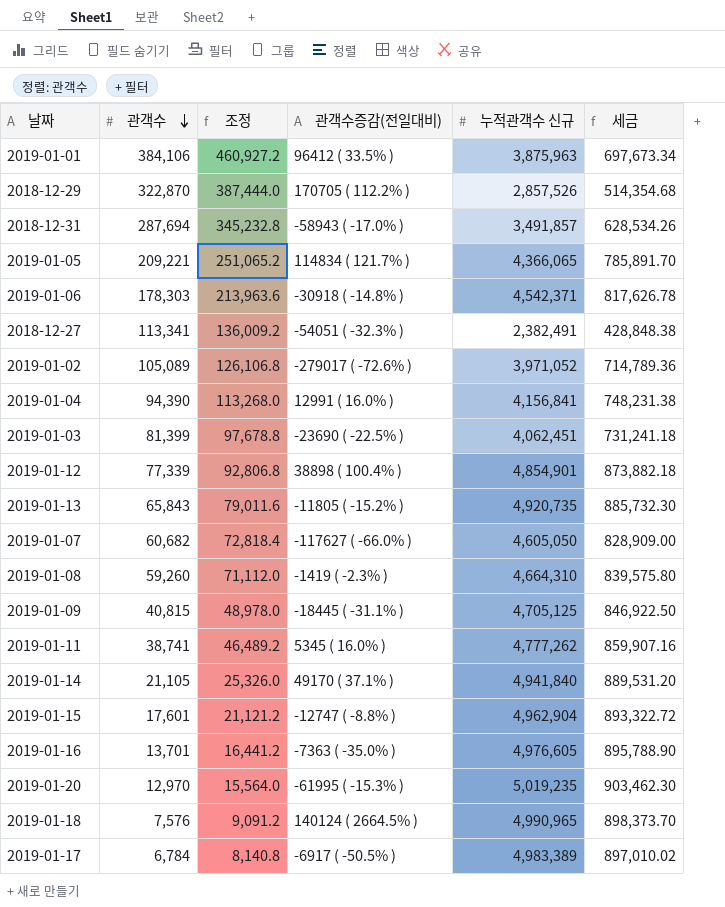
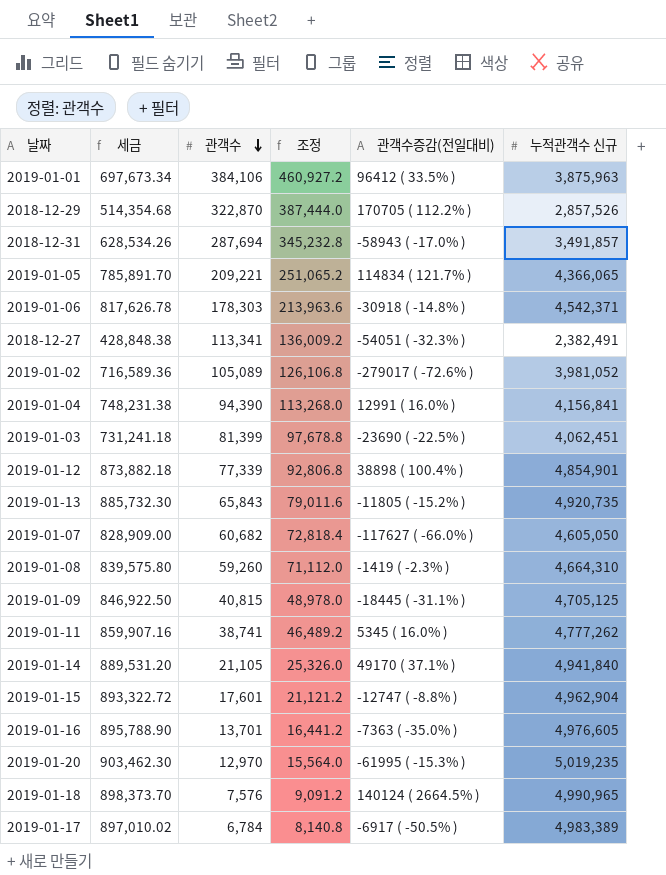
column 세금 | position: 6 -> 2
2019-01-02 | 세금: 714,789.36 -> 716,589.36
2019-01-02 | 누적관객수 신규: 3,971,052 -> 3,981,052

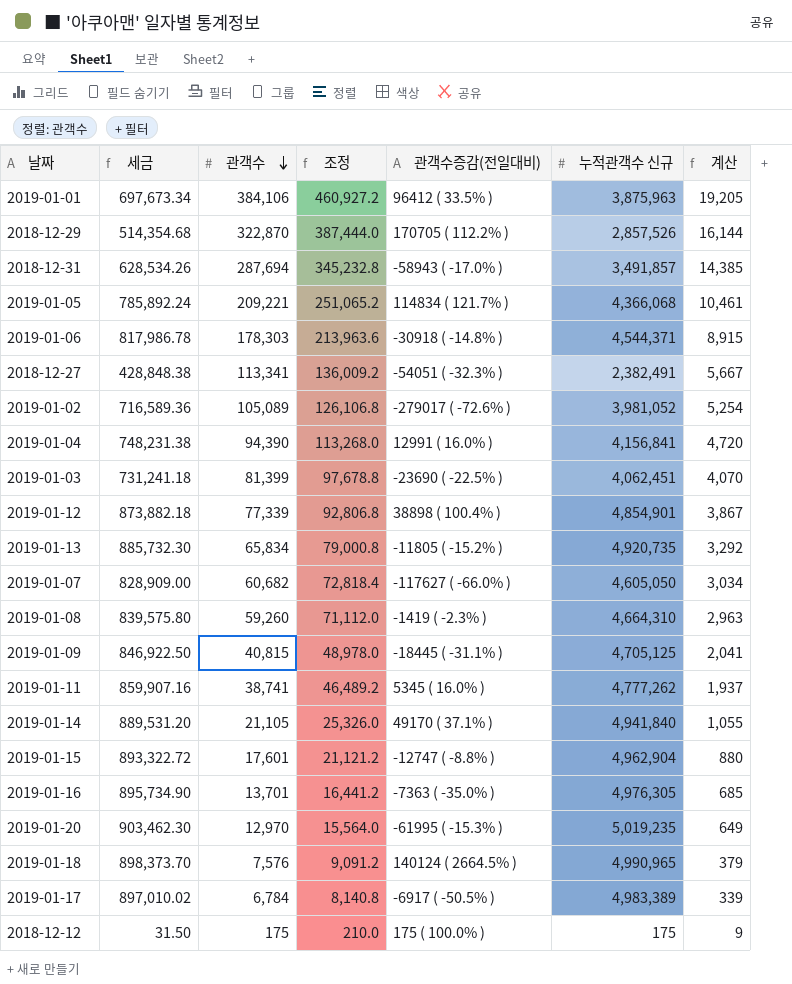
column 계산 | formula: none -> [관객수] * 0.05
2019-01-05 | 세금: 785,891.70 -> 785,892.24
2019-01-05 | 누적관객수 신규: 4,366,065 -> 4,366,068
2019-01-06 | 세금: 817,626.78 -> 817,986.78
2019-01-06 | 누적관객수 신규: 4,542,371 -> 4,544,371
2019-01-13 | 관객수: 65,843 -> 65,834
2019-01-13 | 조정: 79,011.6 -> 79,000.8
2019-01-16 | 세금: 895,788.90 -> 895,734.90
2019-01-16 | 누적관객수 신규: 4,976,605 -> 4,976,305
row 2018-12-12: none -> 31.50 | 175 | 210.0 | 175 ( 100.0% ) | 175 | 9

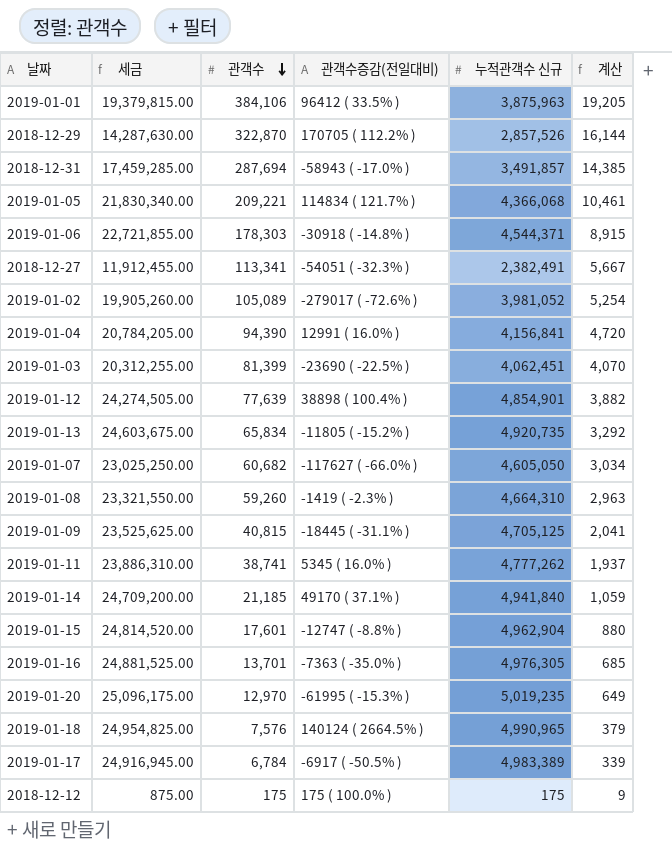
column 조정 | formula: [관객수] * 1.2 -> none
column 세금 | formula: [누적관객수 신규] * 0.18 -> [누적관객수 신규] * 5
2019-01-12 | 관객수: 77,339 -> 77,639
2019-01-12 | 계산: 3,867 -> 3,882
2019-01-14 | 관객수: 21,105 -> 21,185
2019-01-14 | 계산: 1,055 -> 1,059

